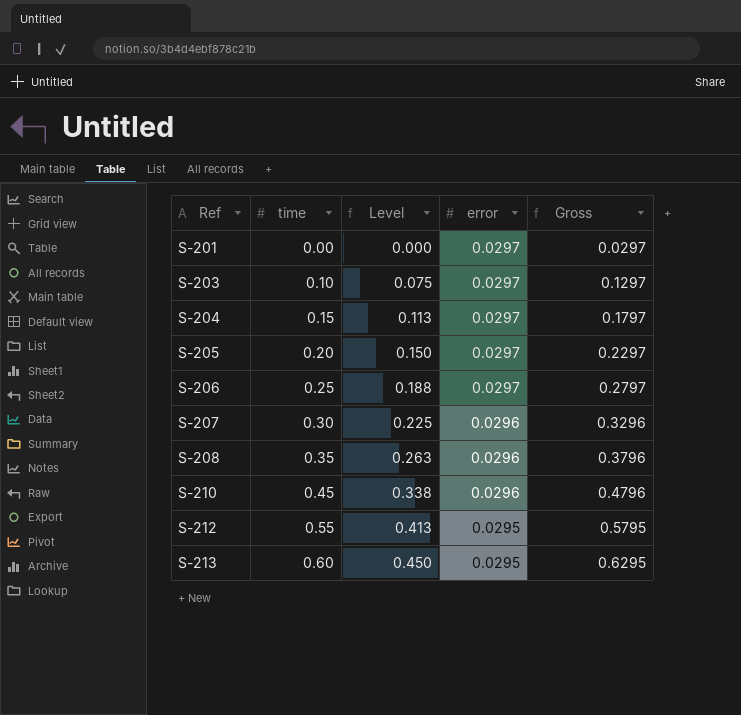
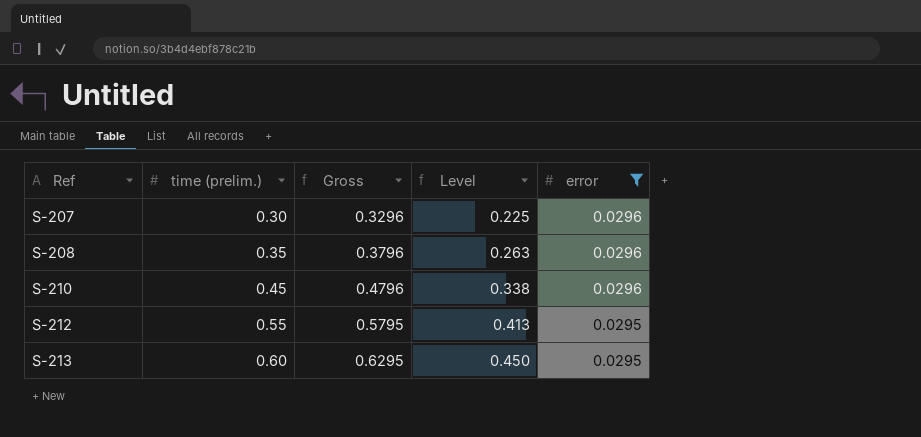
filter: none -> error != 0.0297
column name: time -> time (prelim.)
column Gross | position: 5 -> 3

